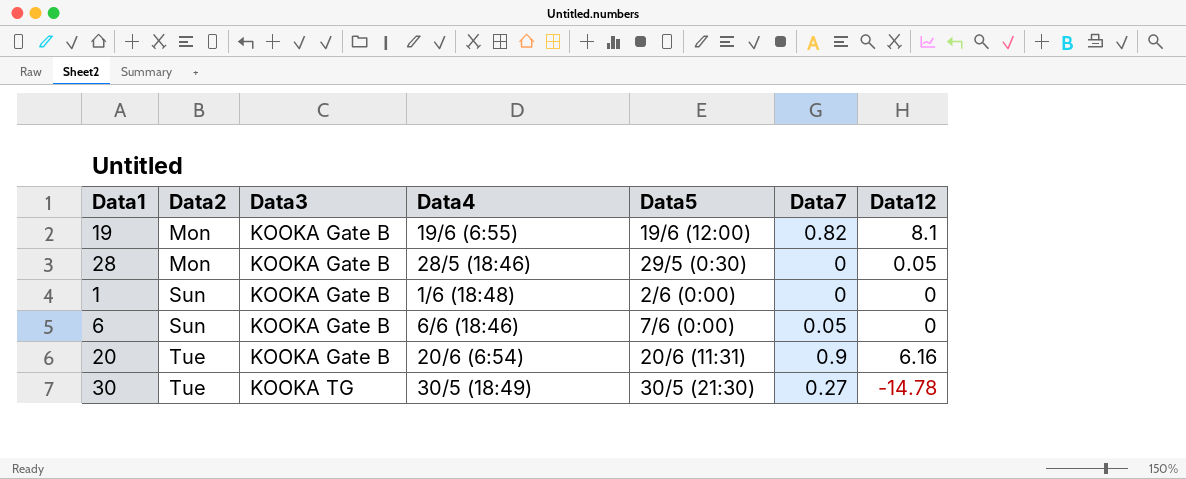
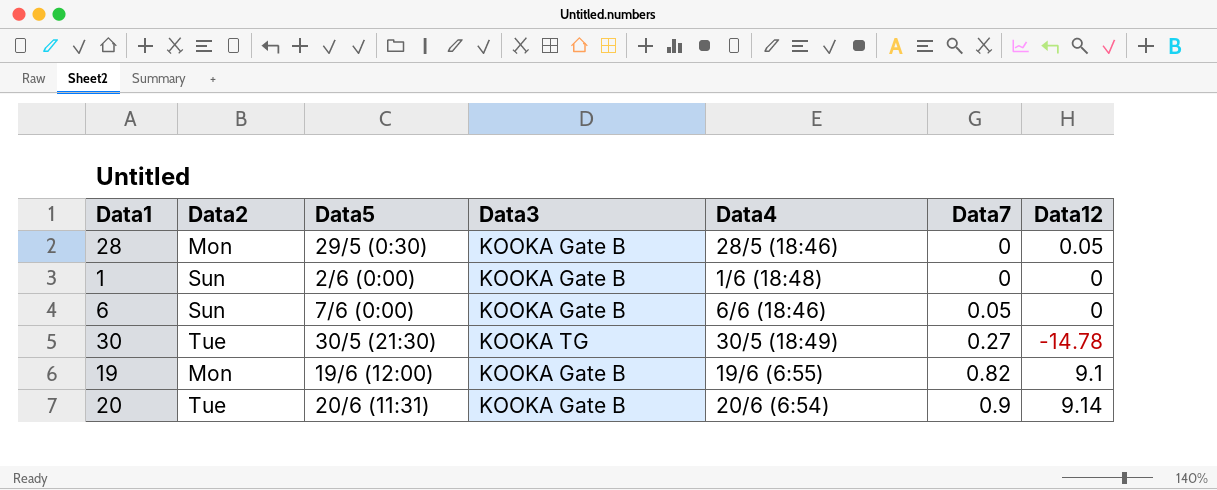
row order: Data2 ascending -> Data7 ascending
column Data5 | position: 5 -> 3
19 | Data12: 8.1 -> 9.1
20 | Data12: 6.16 -> 9.14

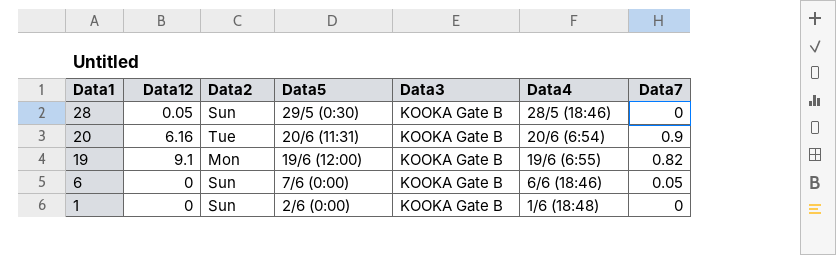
row order: Data7 ascending -> Data1 descending
column Data12 | position: 7 -> 2
row 30: Tue | 30/5 (21:30) | KOOKA TG | 30/5 (18:49) | 0.27 | -14.78 -> none
28 | Data2: Mon -> Sun
20 | Data12: 9.14 -> 6.16

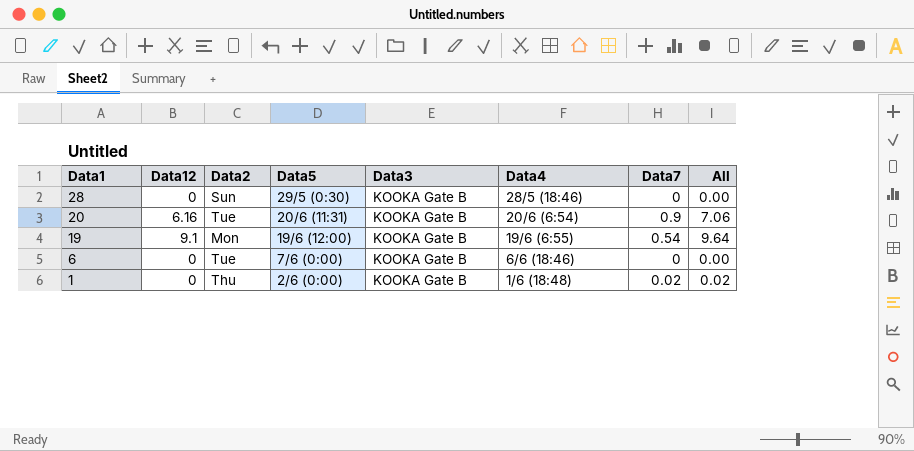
column All | formula: none -> [Data12] + [Data7]
28 | Data12: 0.05 -> 0
19 | Data7: 0.82 -> 0.54
6 | Data2: Sun -> Tue
6 | Data7: 0.05 -> 0
1 | Data2: Sun -> Thu
1 | Data7: 0 -> 0.02

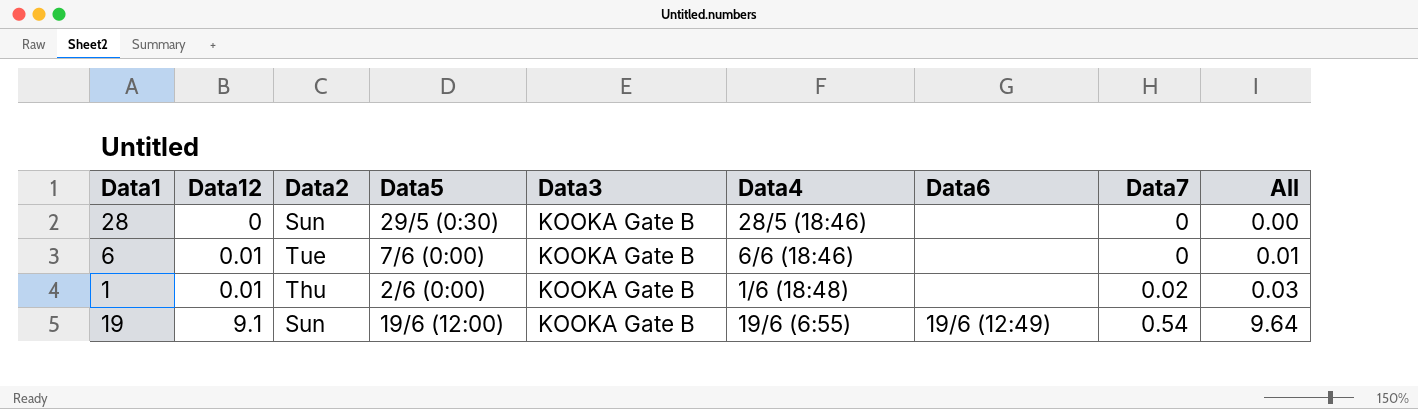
row order: Data1 descending -> Data12 ascending
column Data6 | position: none -> 7
row 20: 6.16 | Tue | 20/6 (11:31) | KOOKA Gate B | 20/6 (6:54) | 0.9 | 7.06 -> none
6 | Data12: 0 -> 0.01
6 | All: 0.00 -> 0.01
1 | Data12: 0 -> 0.01
1 | All: 0.02 -> 0.03
19 | Data2: Mon -> Sun

